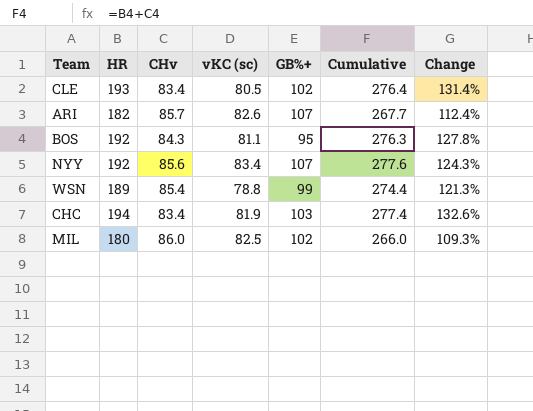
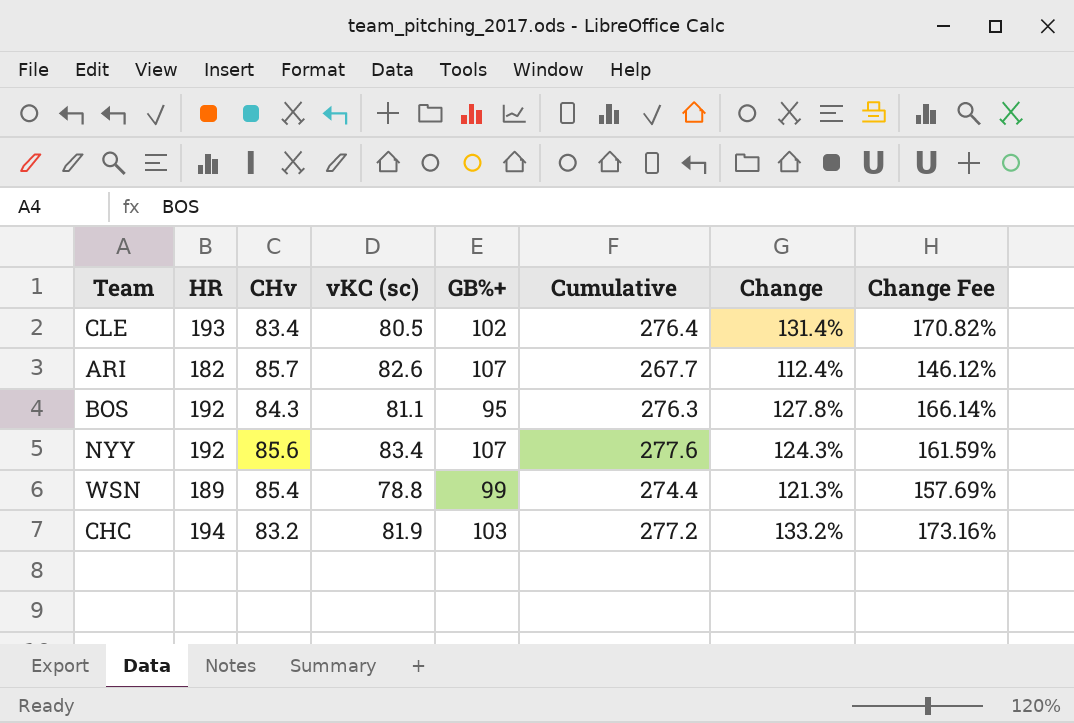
column Change Fee | formula: none -> [Change] * 1.3
row MIL: 180 | 86.0 | 82.5 | 102 | 266.0 | 109.3% -> none
CHC | CHv: 83.4 -> 83.2
CHC | Cumulative: 277.4 -> 277.2
CHC | Change: 132.6% -> 133.2%

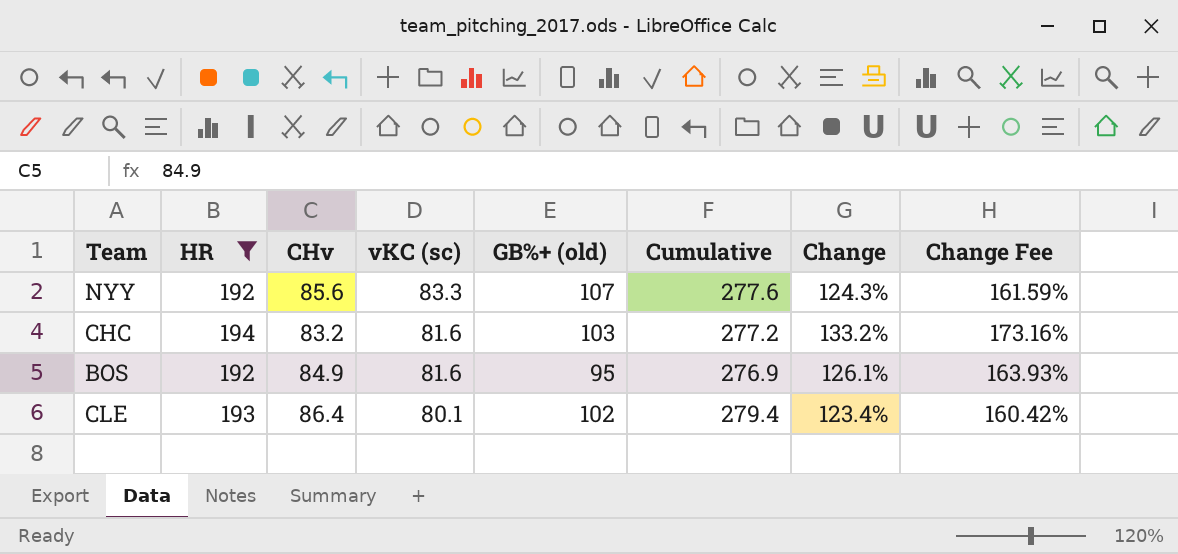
filter: none -> HR >= 192
row order: none -> vKC (sc) descending
column name: GB%+ -> GB%+ (old)
NYY | vKC (sc): 83.4 -> 83.3
CHC | vKC (sc): 81.9 -> 81.6
BOS | CHv: 84.3 -> 84.9
BOS | vKC (sc): 81.1 -> 81.6
BOS | Cumulative: 276.3 -> 276.9
BOS | Change: 127.8% -> 126.1%
BOS | Change Fee: 166.14% -> 163.93%
CLE | CHv: 83.4 -> 86.4
CLE | vKC (sc): 80.5 -> 80.1
CLE | Cumulative: 276.4 -> 279.4
CLE | Change: 131.4% -> 123.4%
CLE | Change Fee: 170.82% -> 160.42%

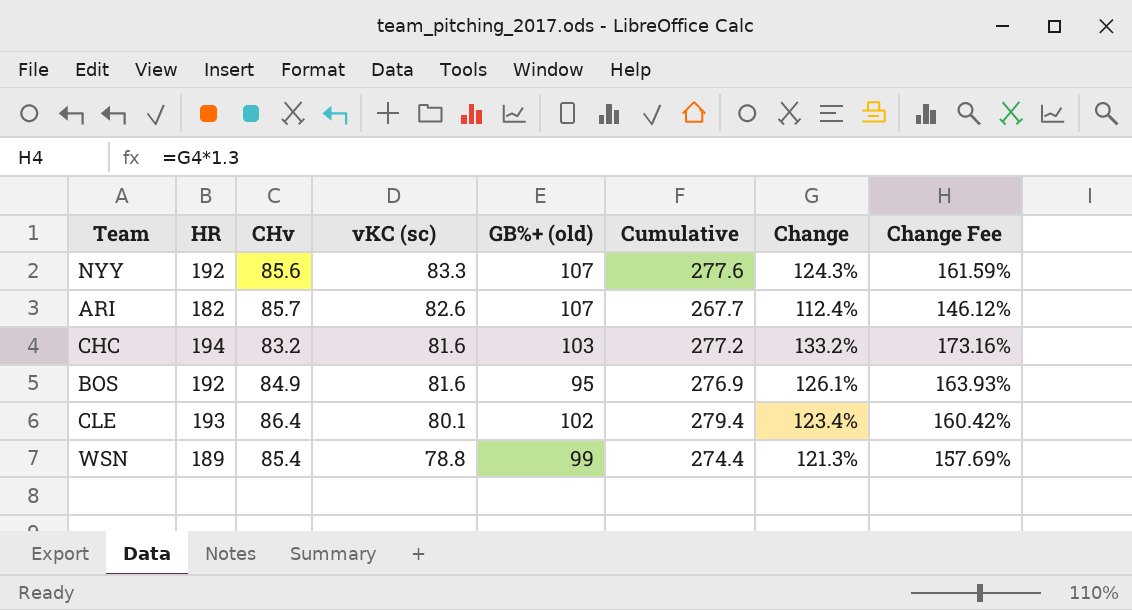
filter: HR >= 192 -> none

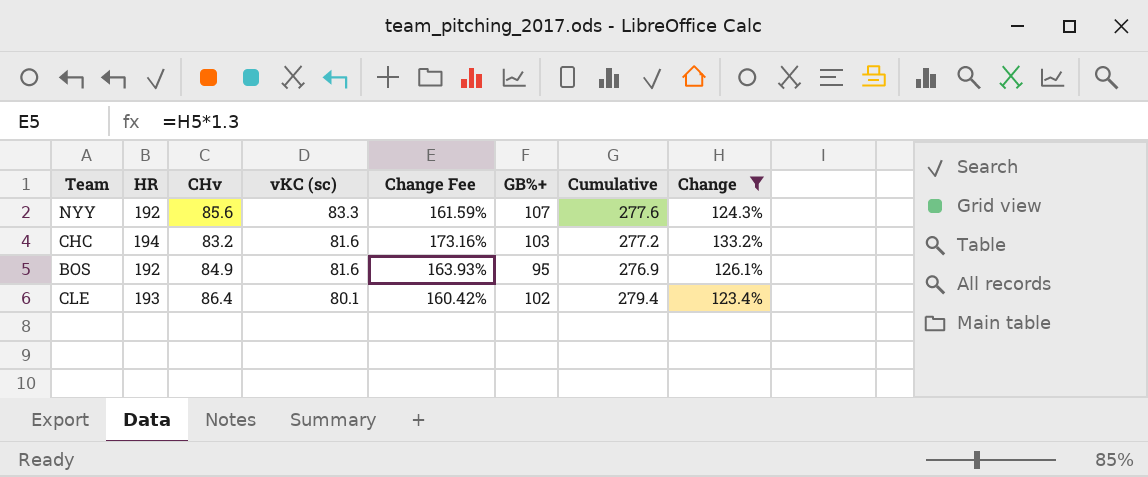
filter: none -> Change >= 123.4%
column Change Fee | position: 8 -> 5
column name: GB%+ (old) -> GB%+

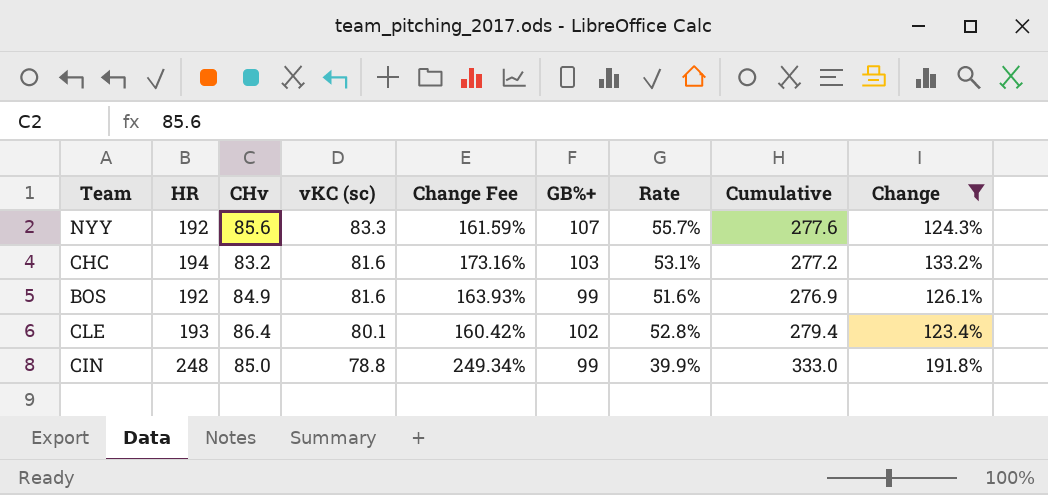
column Rate | formula: none -> [GB%+] / [HR]
BOS | GB%+: 95 -> 99
row CIN: none -> 248 | 85.0 | 78.8 | 249.34% | 99 | 39.9% | 333.0 | 191.8%

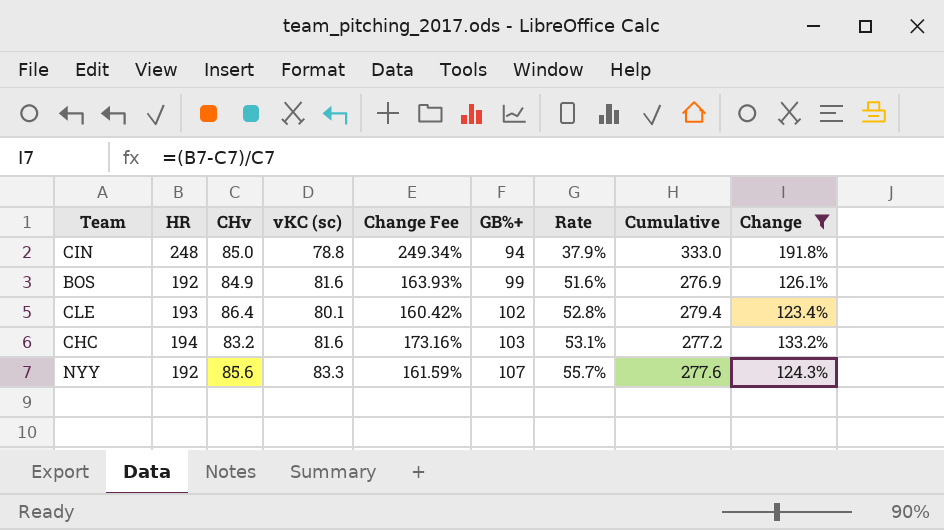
row order: vKC (sc) descending -> GB%+ ascending
CIN | GB%+: 99 -> 94
CIN | Rate: 39.9% -> 37.9%

